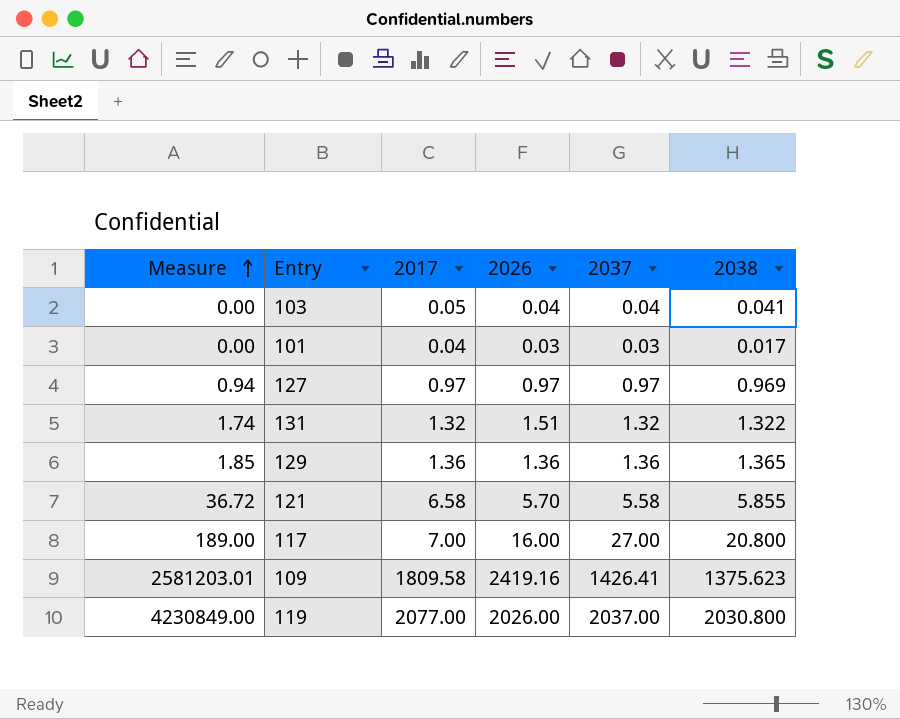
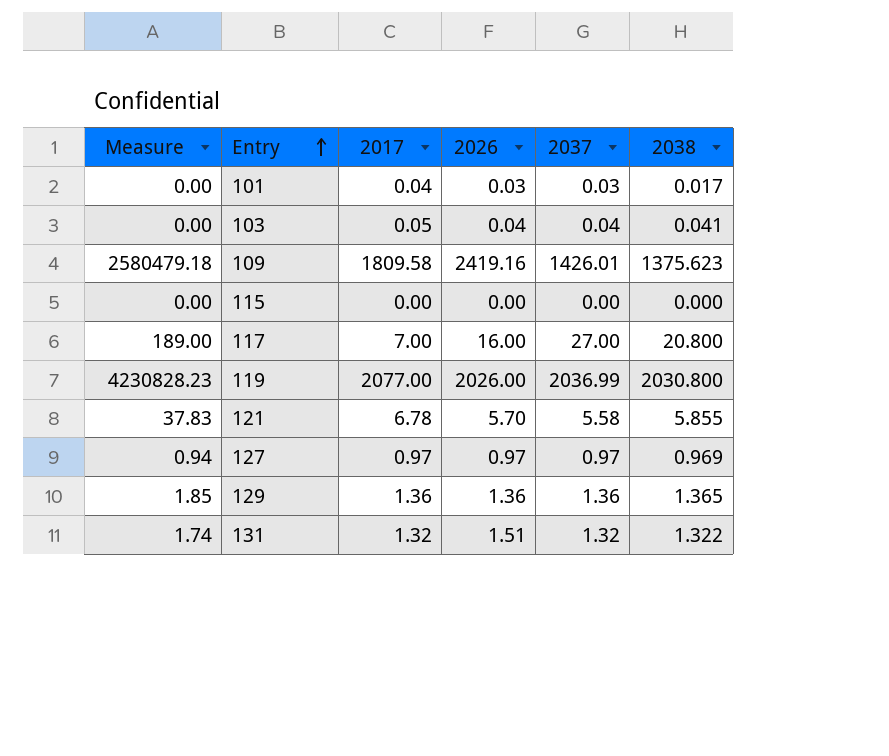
row order: Measure ascending -> Entry ascending
109 | Measure: 2581203.01 -> 2580479.18
109 | 2037: 1426.41 -> 1426.01
row 115: none -> 0.00 | 0.00 | 0.00 | 0.00 | 0.000
119 | Measure: 4230849.00 -> 4230828.23
119 | 2037: 2037.00 -> 2036.99
121 | Measure: 36.72 -> 37.83
121 | 2017: 6.58 -> 6.78

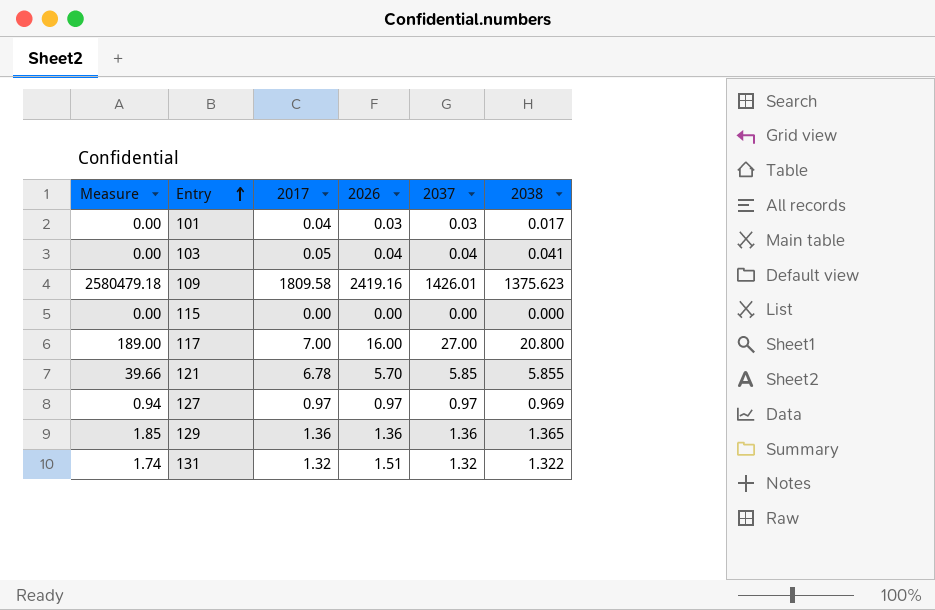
row 119: 4230828.23 | 2077.00 | 2026.00 | 2036.99 | 2030.800 -> none
121 | Measure: 37.83 -> 39.66
121 | 2037: 5.58 -> 5.85

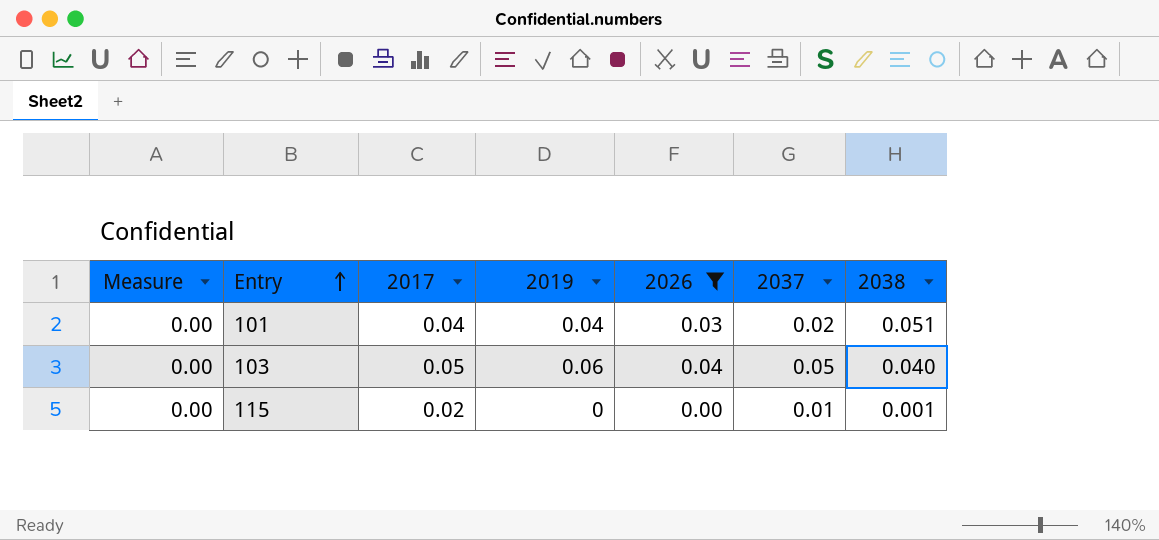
filter: none -> 2026 <= 0.04
column 2019 | position: none -> 4
101 | 2037: 0.03 -> 0.02
101 | 2038: 0.017 -> 0.051
103 | 2037: 0.04 -> 0.05
103 | 2038: 0.041 -> 0.040
115 | 2017: 0.00 -> 0.02
115 | 2037: 0.00 -> 0.01
115 | 2038: 0.000 -> 0.001

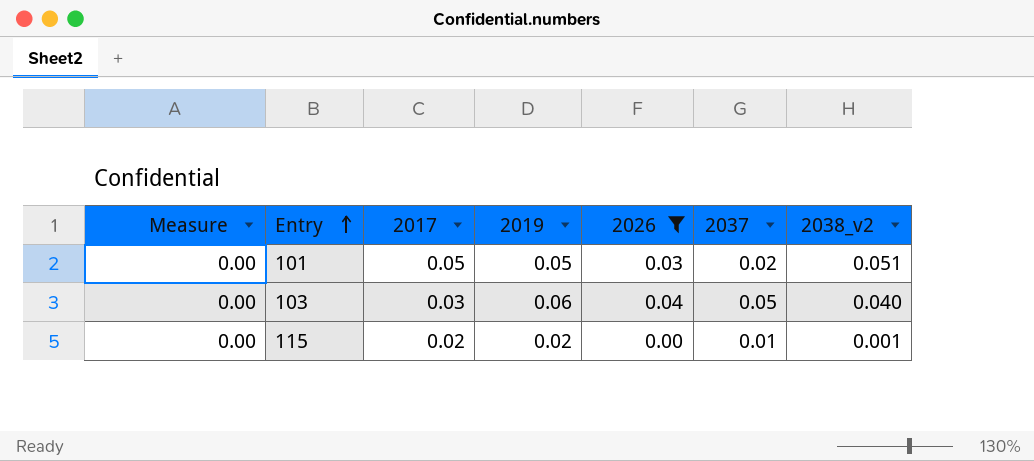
column name: 2038 -> 2038_v2
101 | 2017: 0.04 -> 0.05
101 | 2019: 0.04 -> 0.05
103 | 2017: 0.05 -> 0.03
115 | 2019: 0 -> 0.02

